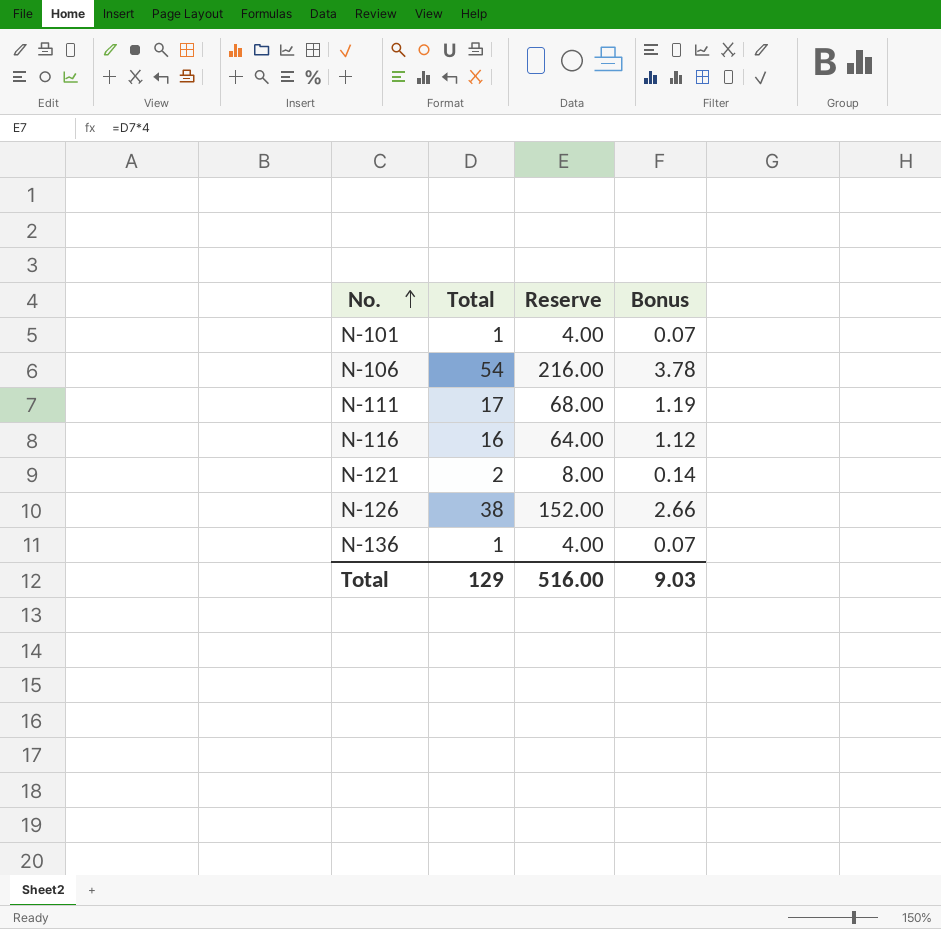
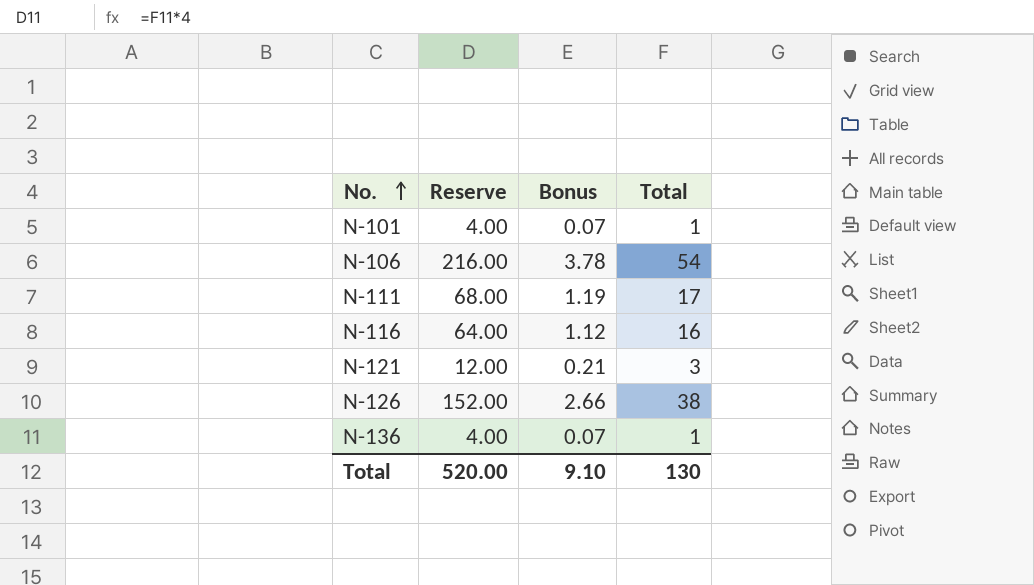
column Total | position: 2 -> 4
N-121 | Reserve: 8.00 -> 12.00
N-121 | Bonus: 0.14 -> 0.21
N-121 | Total: 2 -> 3
Total | Reserve: 516.00 -> 520.00
Total | Bonus: 9.03 -> 9.10
Total | Total: 129 -> 130

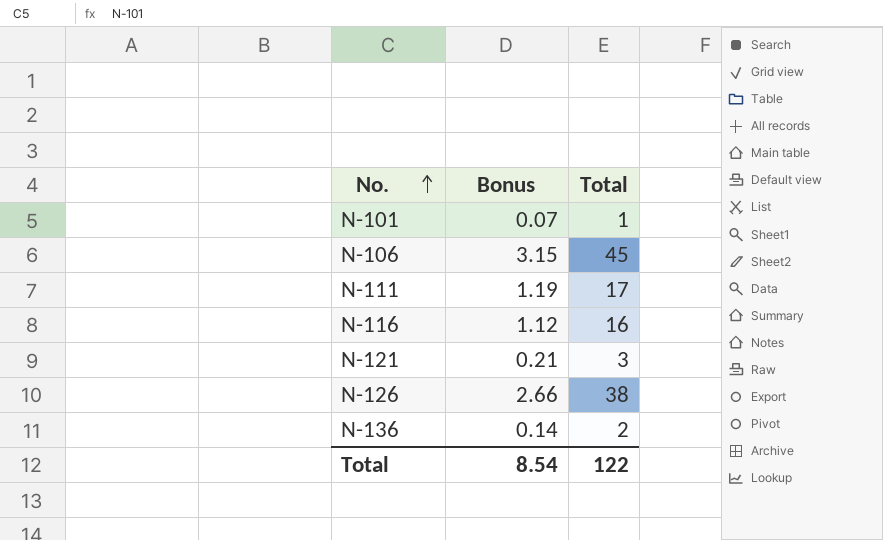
column Reserve | formula: [Total] * 4 -> none
N-106 | Bonus: 3.78 -> 3.15
N-106 | Total: 54 -> 45
N-136 | Bonus: 0.07 -> 0.14
N-136 | Total: 1 -> 2
Total | Bonus: 9.10 -> 8.54
Total | Total: 130 -> 122

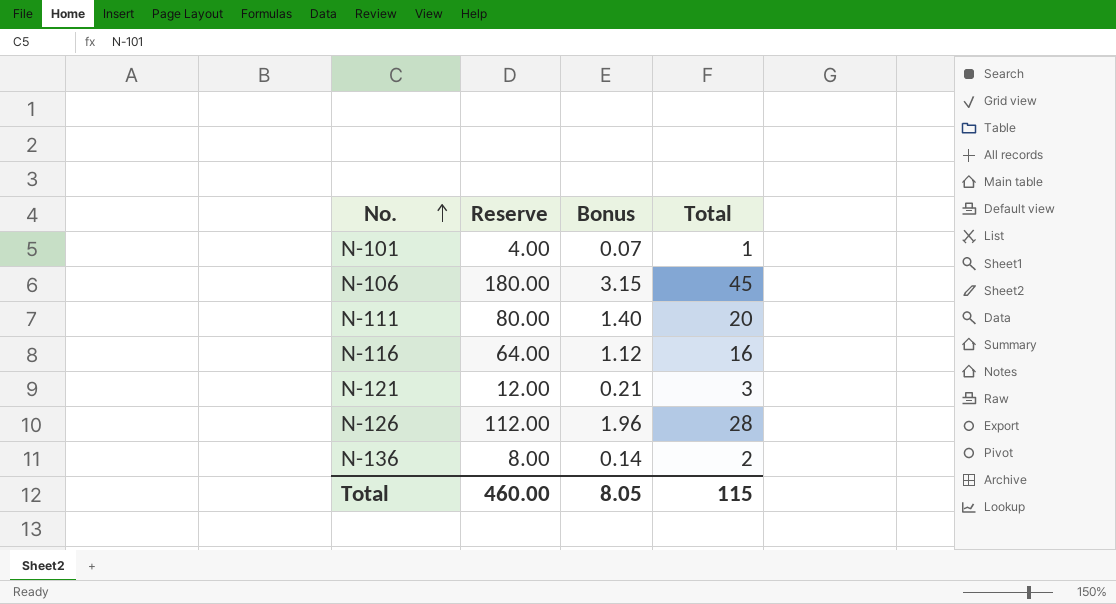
column Reserve | formula: none -> [Total] * 4
N-111 | Bonus: 1.19 -> 1.40
N-111 | Total: 17 -> 20
N-126 | Bonus: 2.66 -> 1.96
N-126 | Total: 38 -> 28
Total | Bonus: 8.54 -> 8.05
Total | Total: 122 -> 115

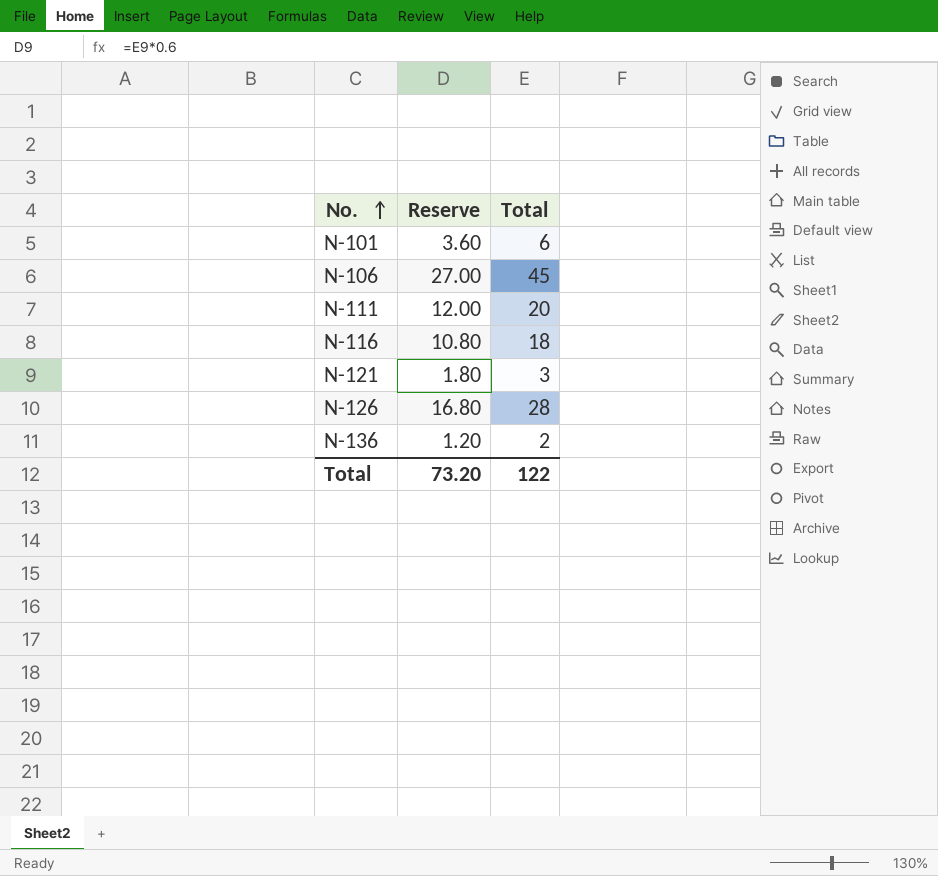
column Bonus | formula: [Total] * 0.07 -> none
column Reserve | formula: [Total] * 4 -> [Total] * 0.6
N-101 | Total: 1 -> 6
N-116 | Total: 16 -> 18
Total | Reserve: 460.00 -> 73.20
Total | Total: 115 -> 122

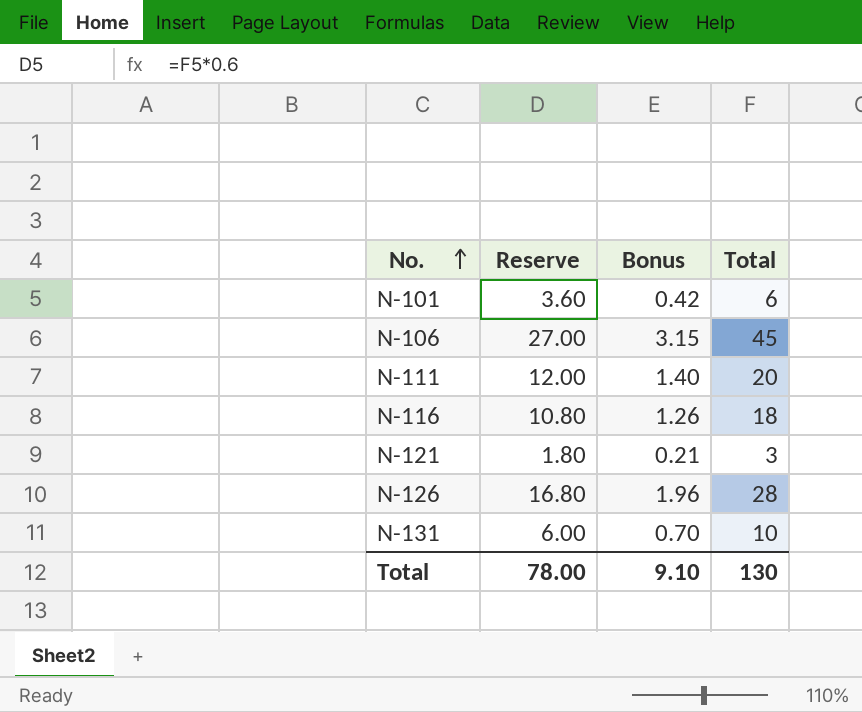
column Bonus | formula: none -> [Total] * 0.07
row N-136: 1.20 | 2 -> none
row N-131: none -> 6.00 | 0.70 | 10
Total | Reserve: 73.20 -> 78.00
Total | Total: 122 -> 130

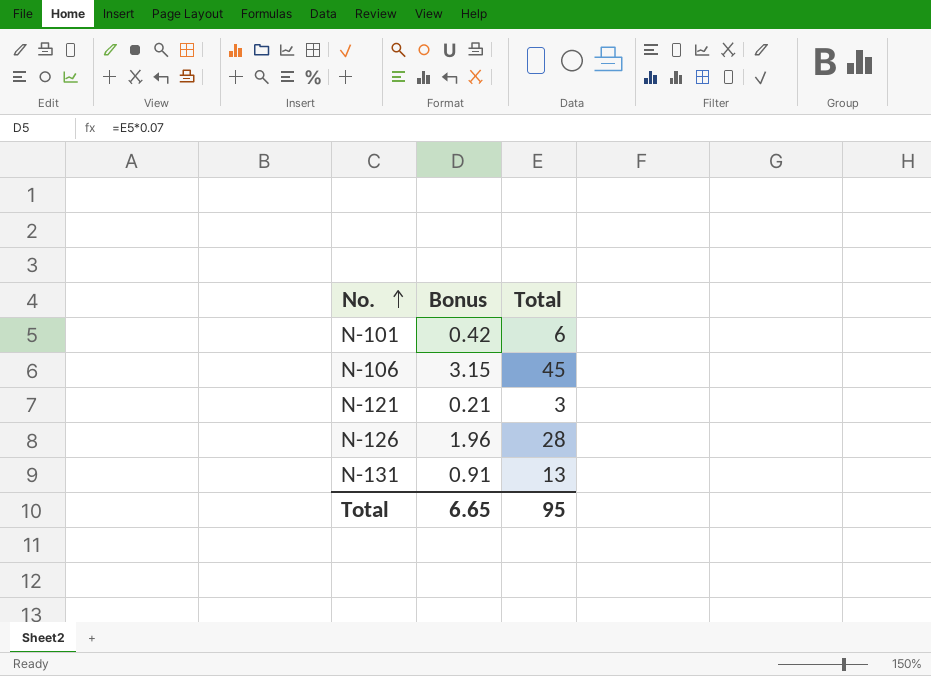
column Reserve | formula: [Total] * 0.6 -> none
row N-111: 12.00 | 1.40 | 20 -> none
row N-116: 10.80 | 1.26 | 18 -> none
N-131 | Bonus: 0.70 -> 0.91
N-131 | Total: 10 -> 13
Total | Bonus: 9.10 -> 6.65
Total | Total: 130 -> 95

